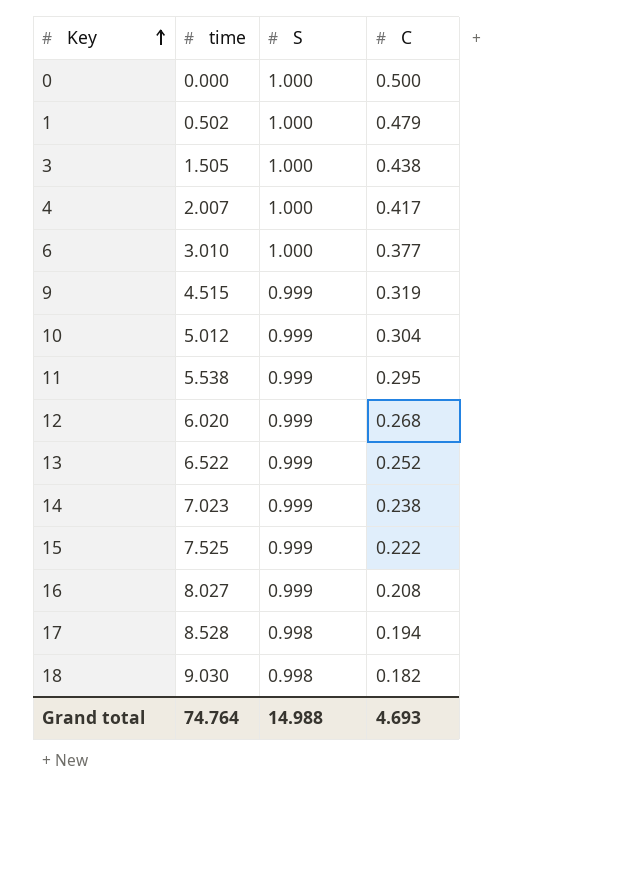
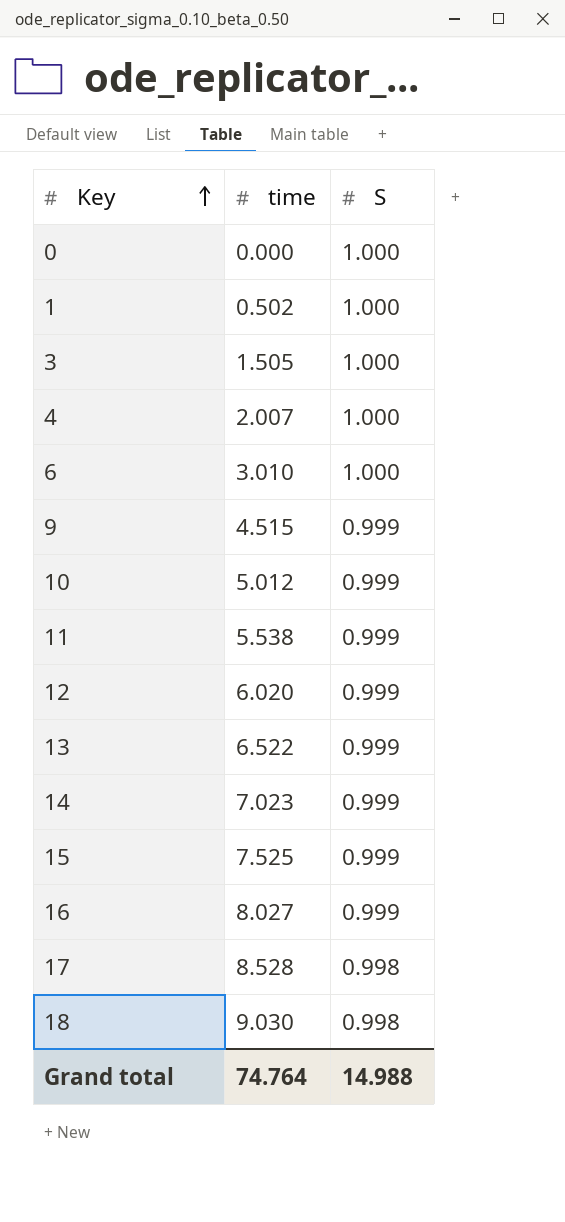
column C | position: 4 -> none

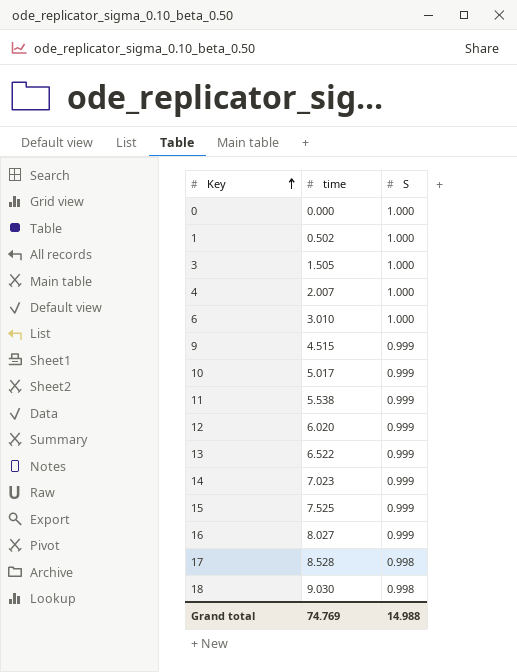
10 | time: 5.012 -> 5.017
Grand total | time: 74.764 -> 74.769

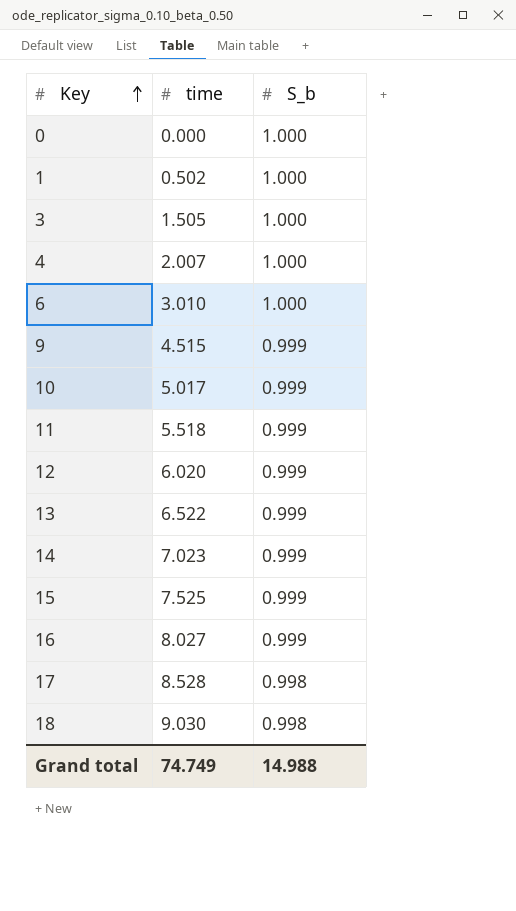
column name: S -> S_b
11 | time: 5.538 -> 5.518
Grand total | time: 74.769 -> 74.749

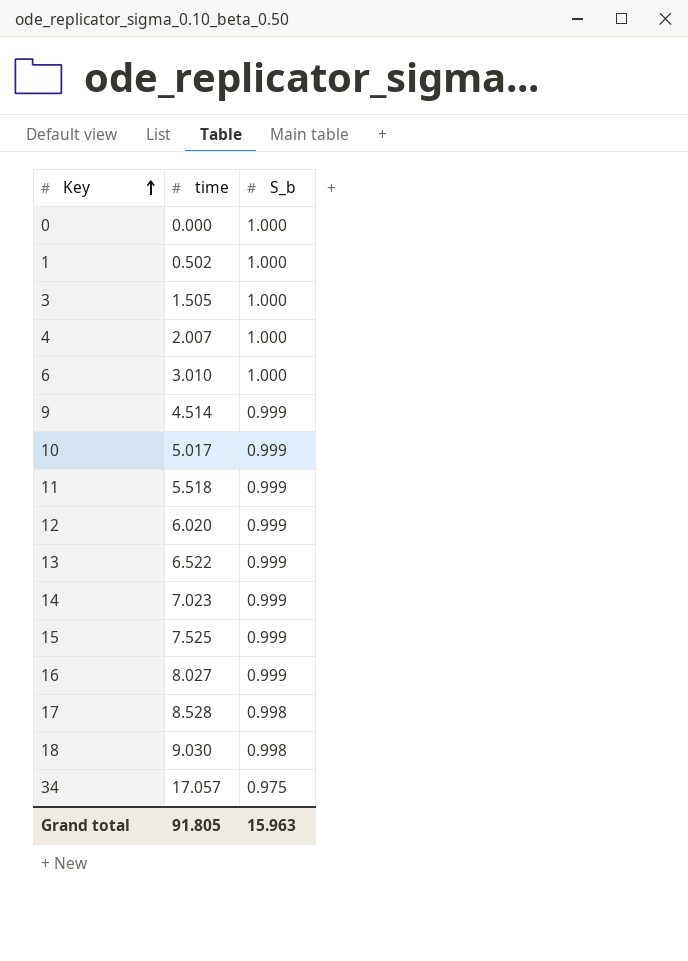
9 | time: 4.515 -> 4.514
row 34: none -> 17.057 | 0.975
Grand total | time: 74.749 -> 91.805
Grand total | S_b: 14.988 -> 15.963

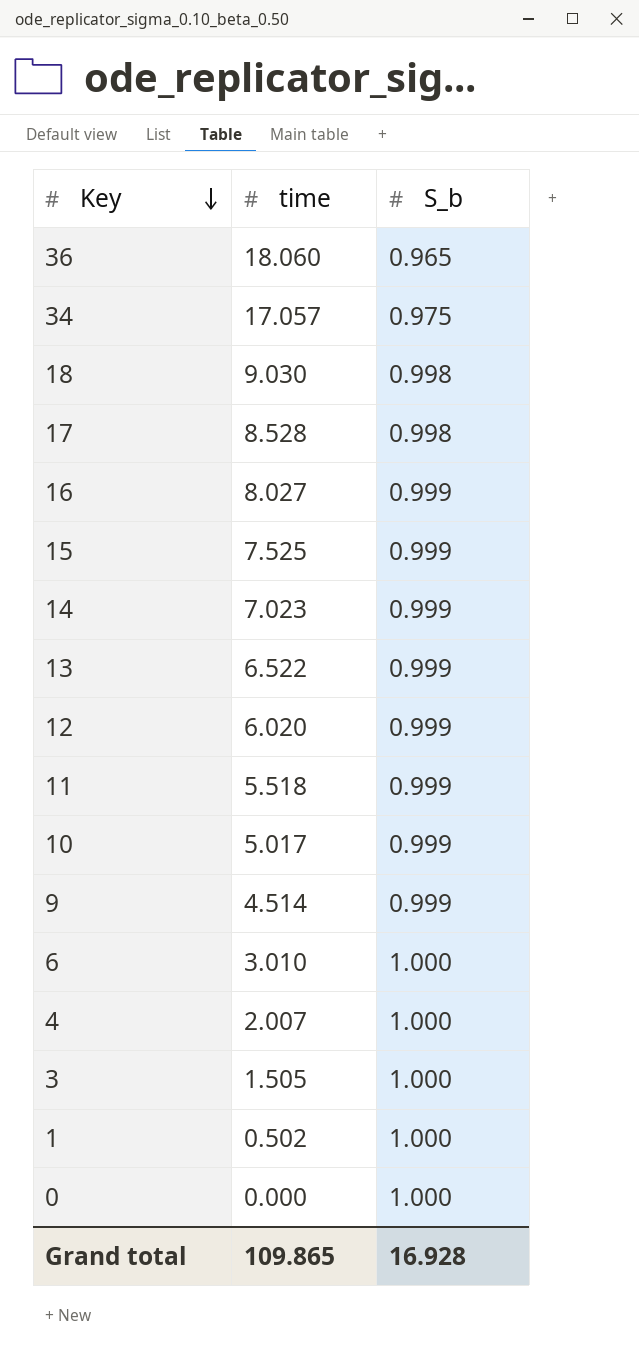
row order: Key ascending -> Key descending
row 36: none -> 18.060 | 0.965
Grand total | time: 91.805 -> 109.865
Grand total | S_b: 15.963 -> 16.928

